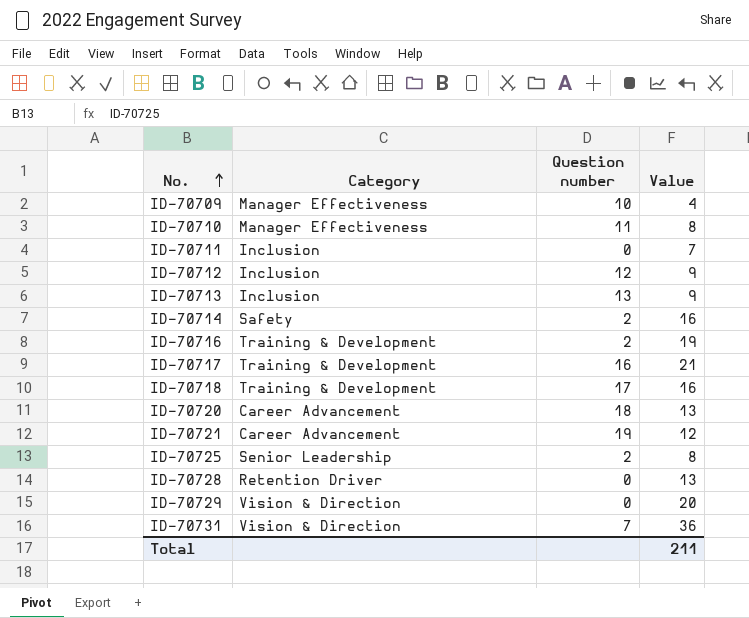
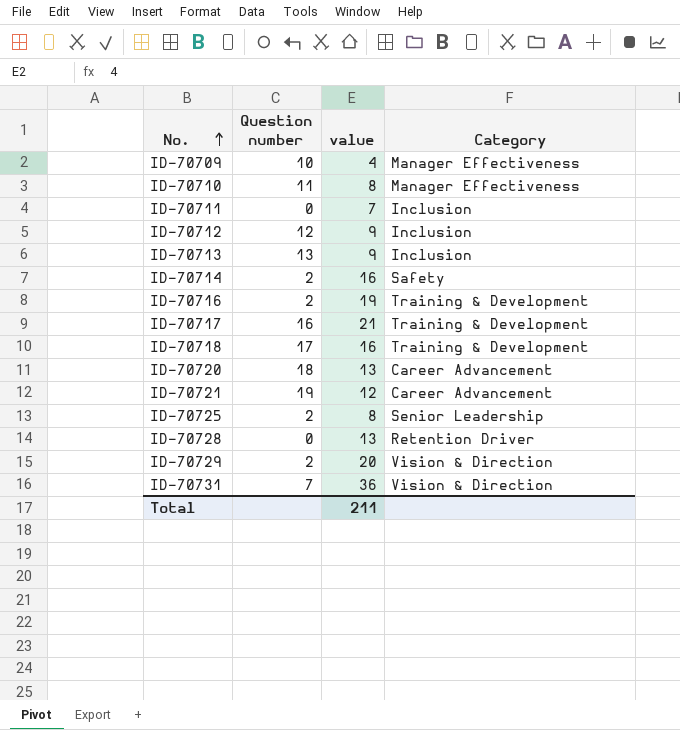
column name: Value -> value
column Category | position: 2 -> 4
ID-70729 | Question number: 0 -> 2

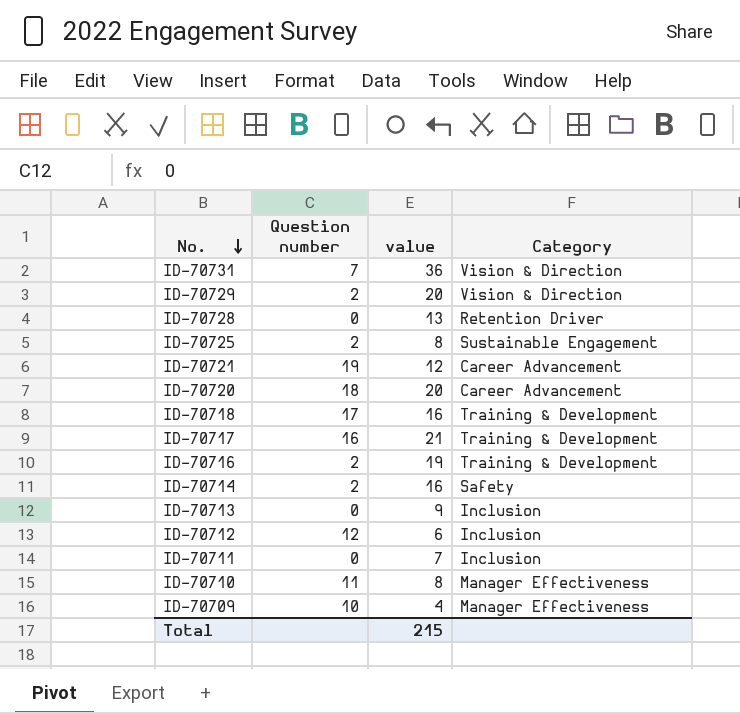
row order: No. ascending -> No. descending
ID-70725 | Category: Senior Leadership -> Sustainable Engagement
ID-70720 | value: 13 -> 20
ID-70713 | Question number: 13 -> 0
ID-70712 | value: 9 -> 6
Total | value: 211 -> 215

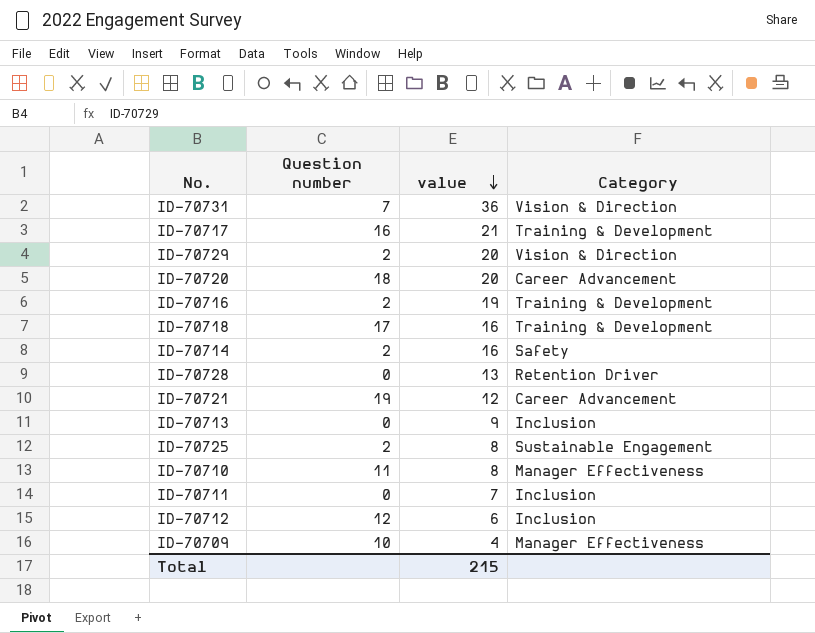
row order: No. descending -> value descending

